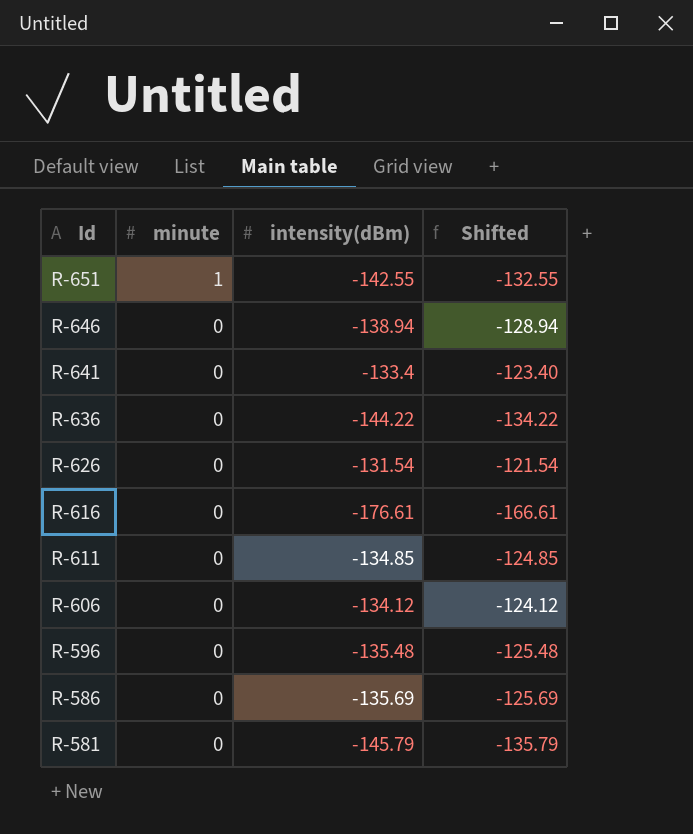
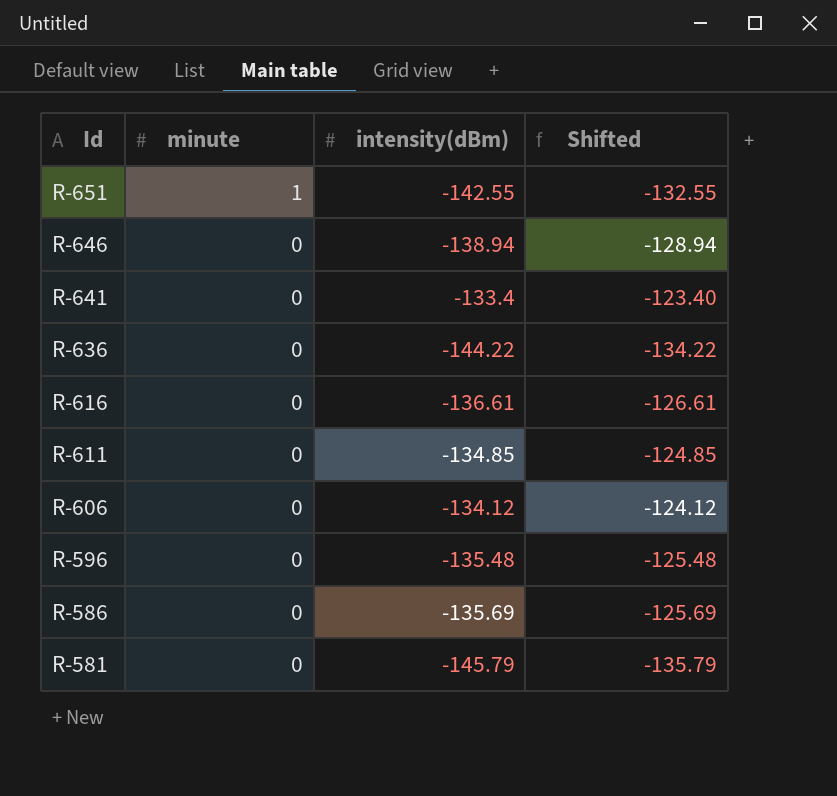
row R-626: 0 | -131.54 | -121.54 -> none
R-616 | intensity(dBm): -176.61 -> -136.61
R-616 | Shifted: -166.61 -> -126.61

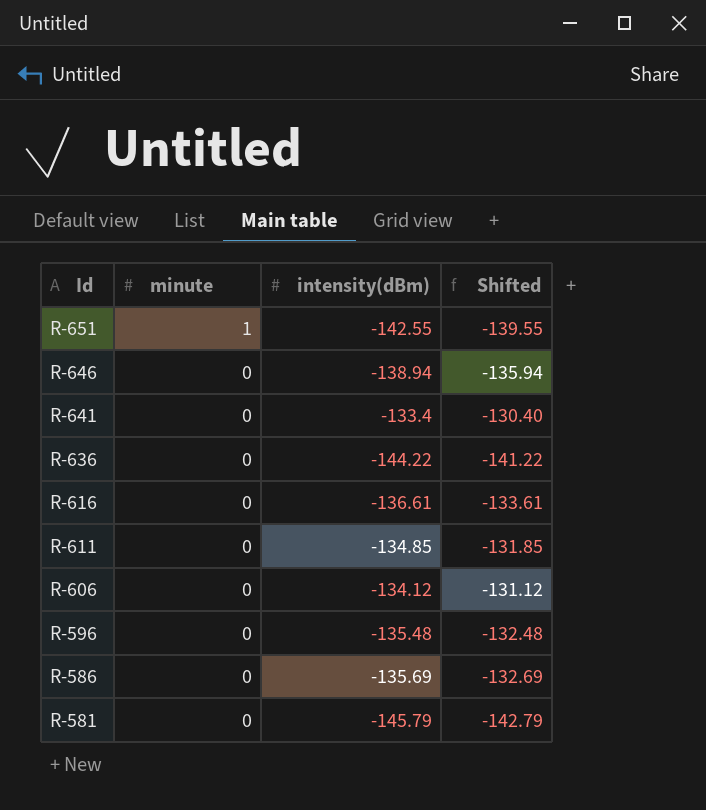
column Shifted | formula: [intensity(dBm)] + 10 -> [intensity(dBm)] + 3

